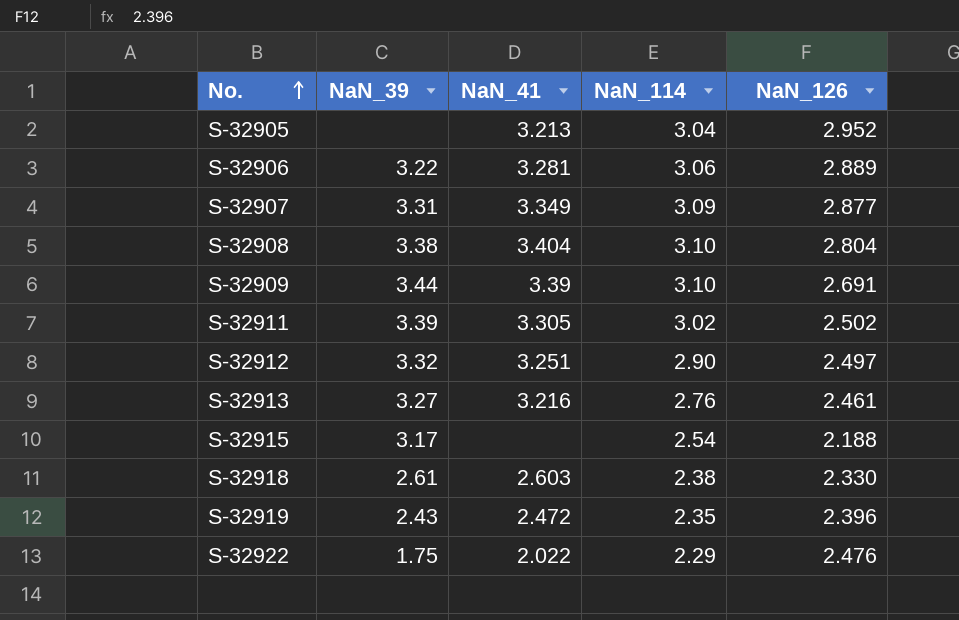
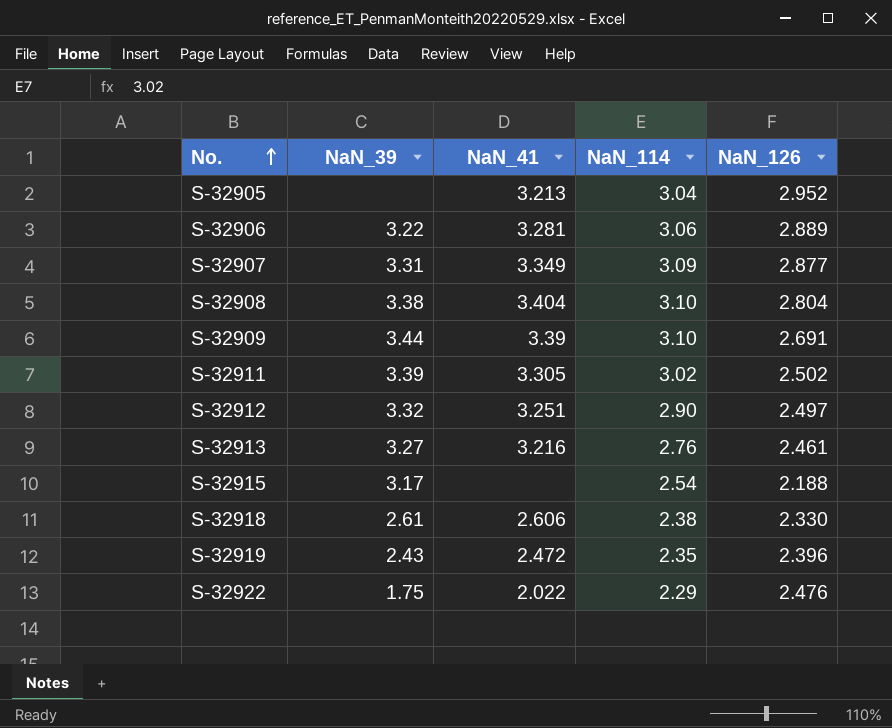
S-32918 | NaN_41: 2.603 -> 2.606

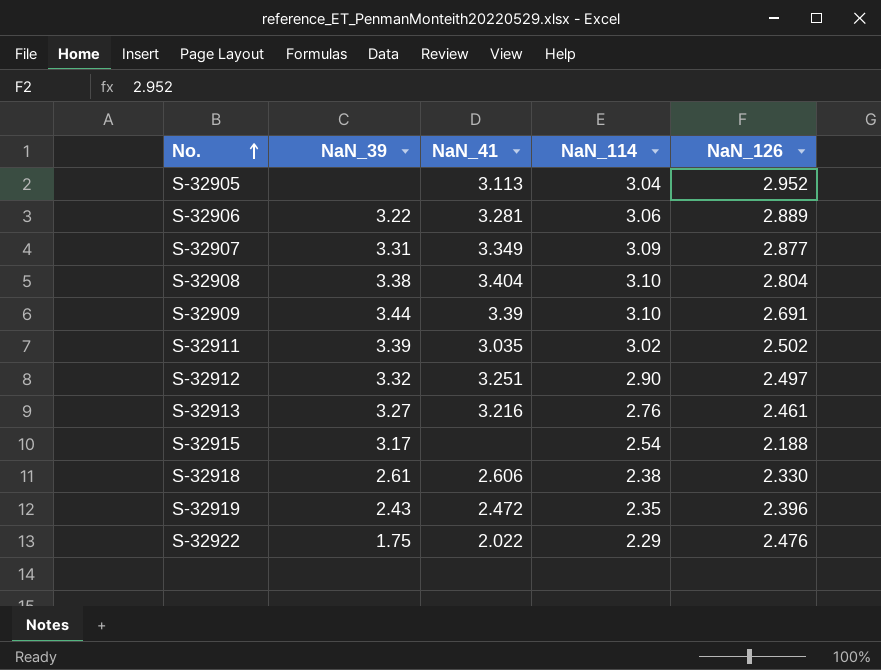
S-32905 | NaN_41: 3.213 -> 3.113
S-32911 | NaN_41: 3.305 -> 3.035

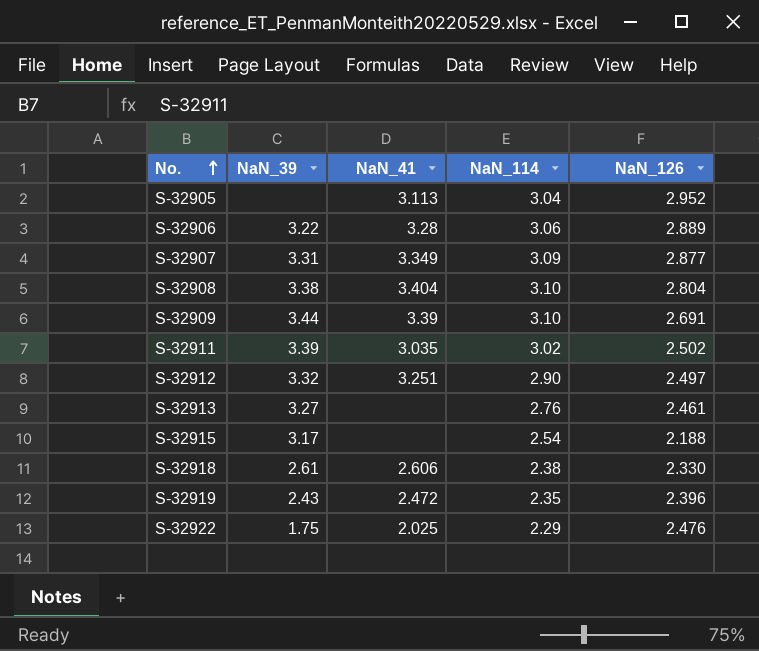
S-32906 | NaN_41: 3.281 -> 3.28
S-32913 | NaN_41: 3.216 -> none
S-32922 | NaN_41: 2.022 -> 2.025

